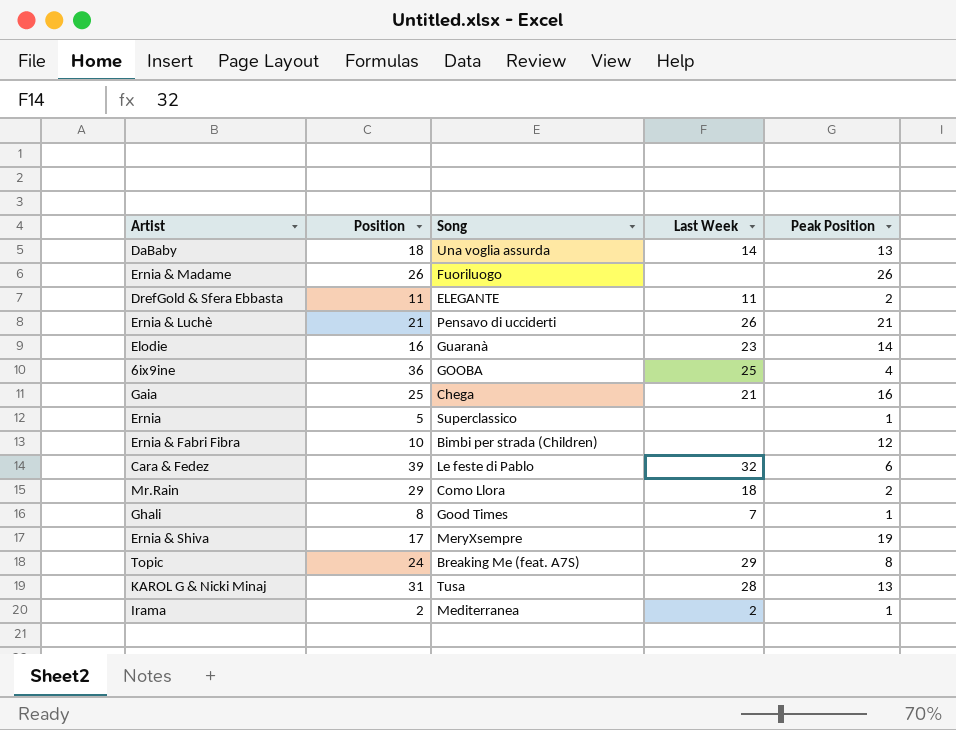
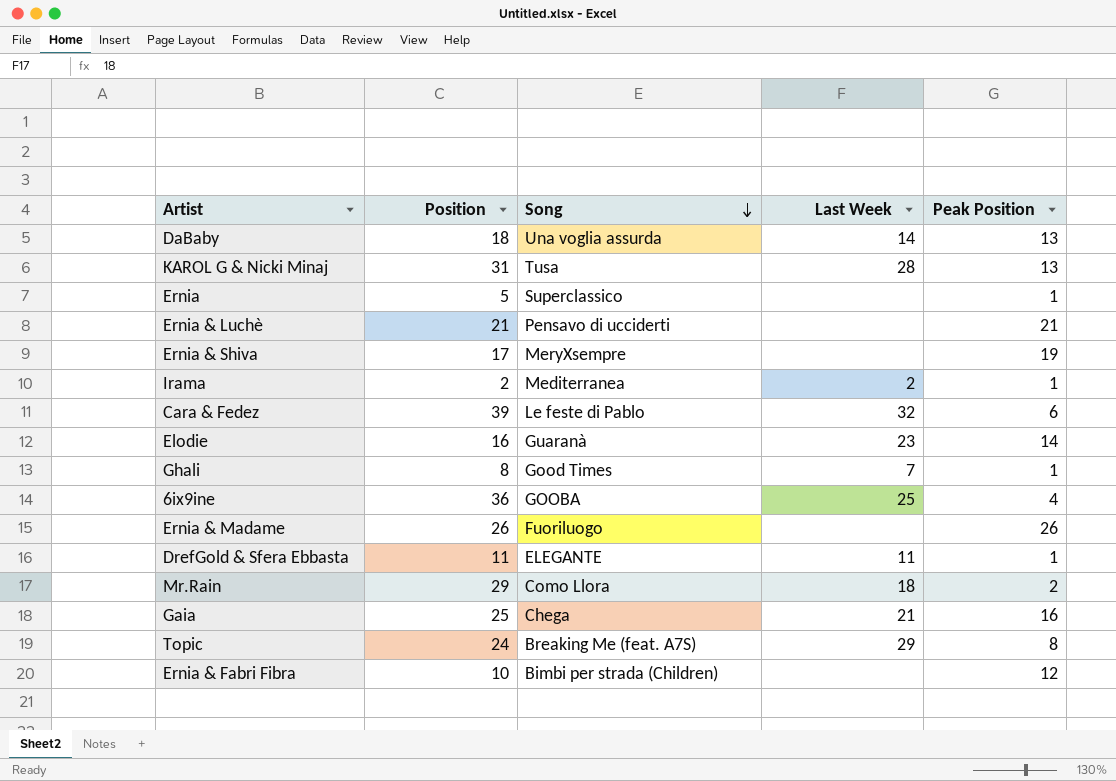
row order: none -> Song descending
Ernia & Luchè | Last Week: 26 -> none
DrefGold & Sfera Ebbasta | Peak Position: 2 -> 1

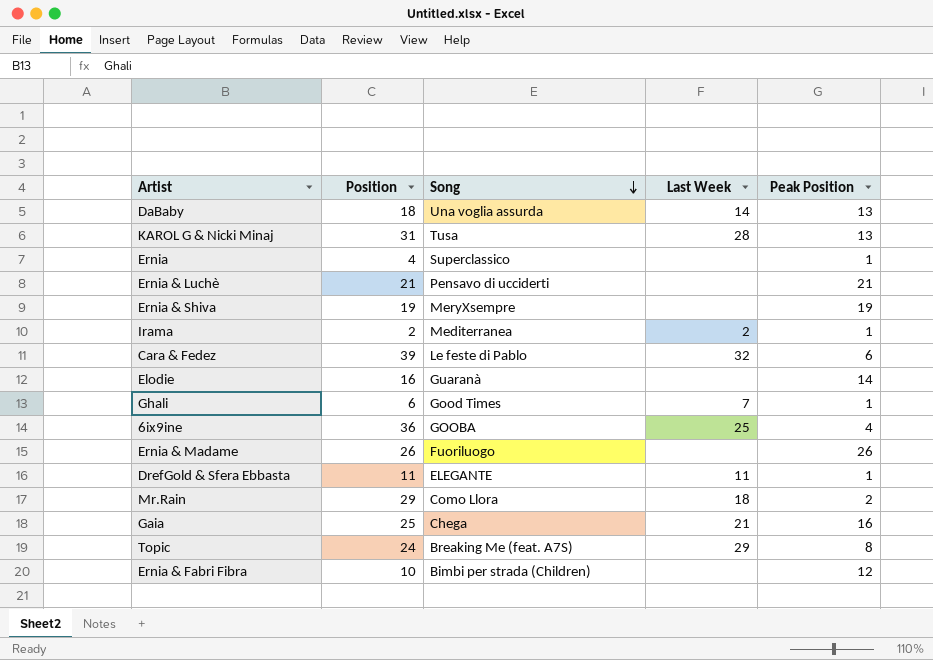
Ernia | Position: 5 -> 4
Ernia & Shiva | Position: 17 -> 19
Elodie | Last Week: 23 -> none
Ghali | Position: 8 -> 6

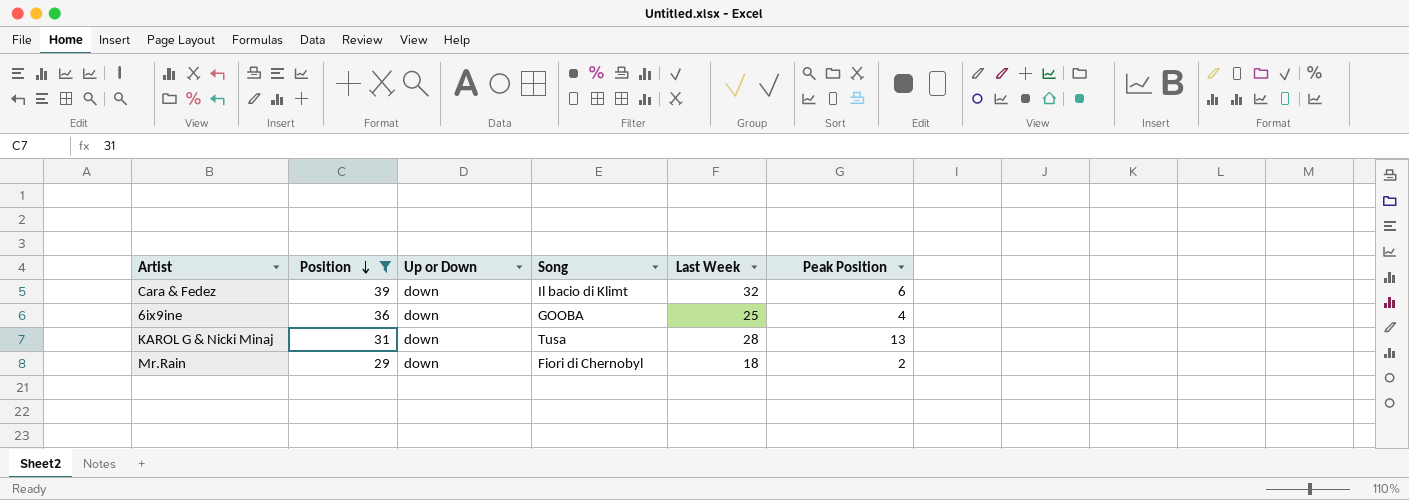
filter: none -> Position >= 29
row order: Song descending -> Position descending
column Up or Down | position: none -> 3
Cara & Fedez | Song: Le feste di Pablo -> Il bacio di Klimt
Mr.Rain | Song: Como Llora -> Fiori di Chernobyl

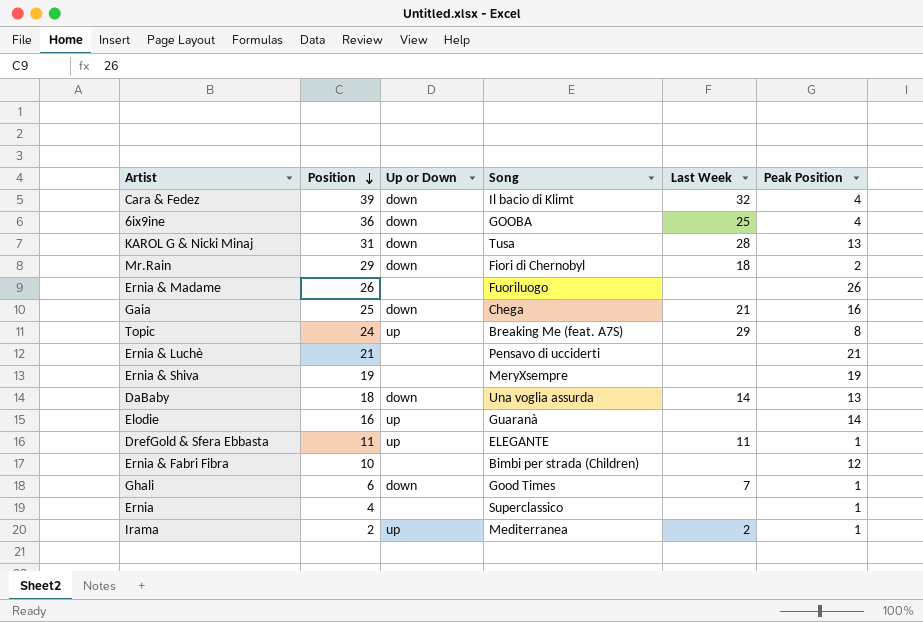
filter: Position >= 29 -> none
Cara & Fedez | Peak Position: 6 -> 4

